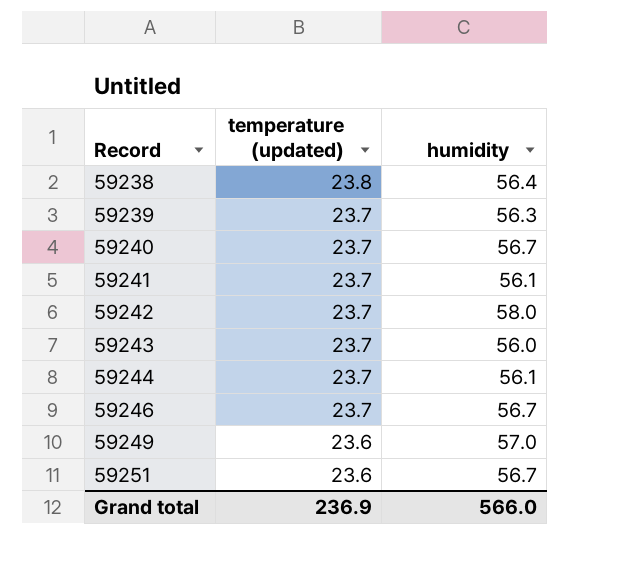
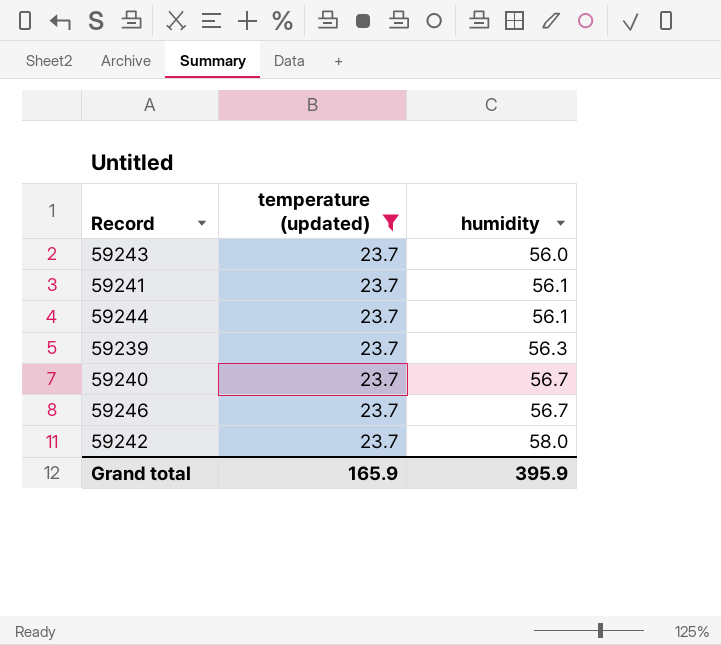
filter: none -> temperature (updated) = 23.7
row order: Record ascending -> humidity ascending
Grand total | temperature (updated): 236.9 -> 165.9
Grand total | humidity: 566.0 -> 395.9

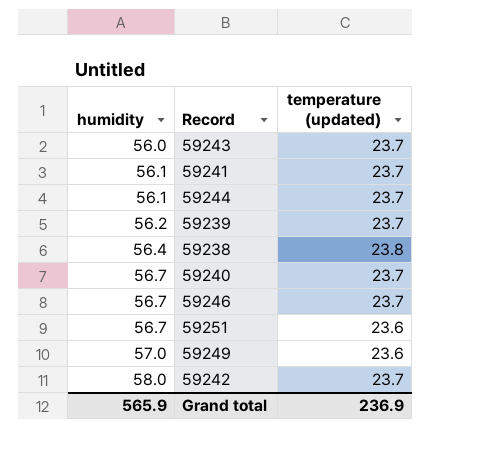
filter: temperature (updated) = 23.7 -> none
column humidity | position: 3 -> 1
59239 | humidity: 56.3 -> 56.2
Grand total | humidity: 395.9 -> 565.9
Grand total | temperature (updated): 165.9 -> 236.9

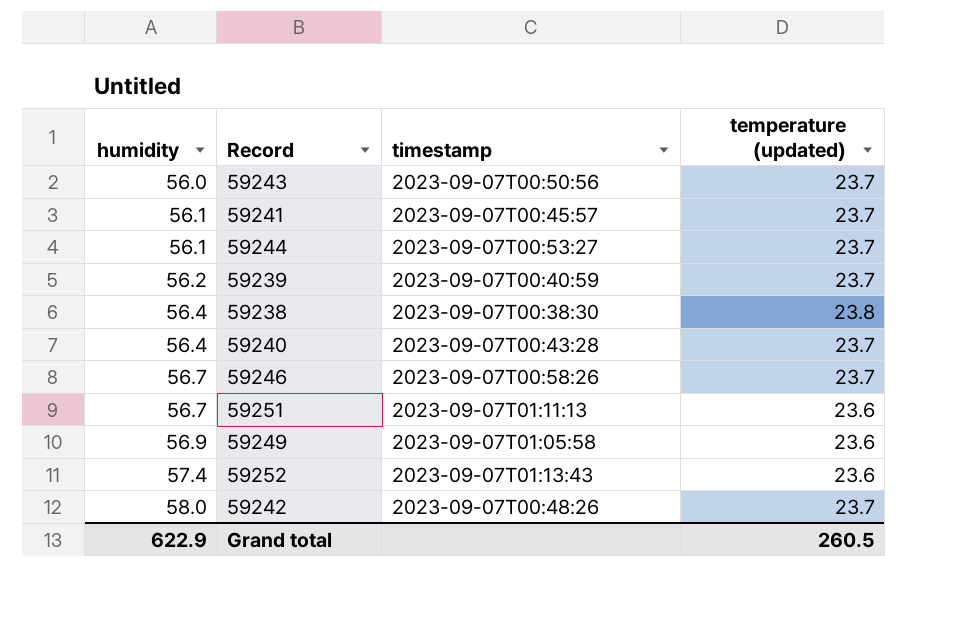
column timestamp | position: none -> 3
59240 | humidity: 56.7 -> 56.4
59249 | humidity: 57.0 -> 56.9
row 59252: none -> 57.4 | 2023-09-07T01:13:43 | 23.6
Grand total | humidity: 565.9 -> 622.9
Grand total | temperature (updated): 236.9 -> 260.5

